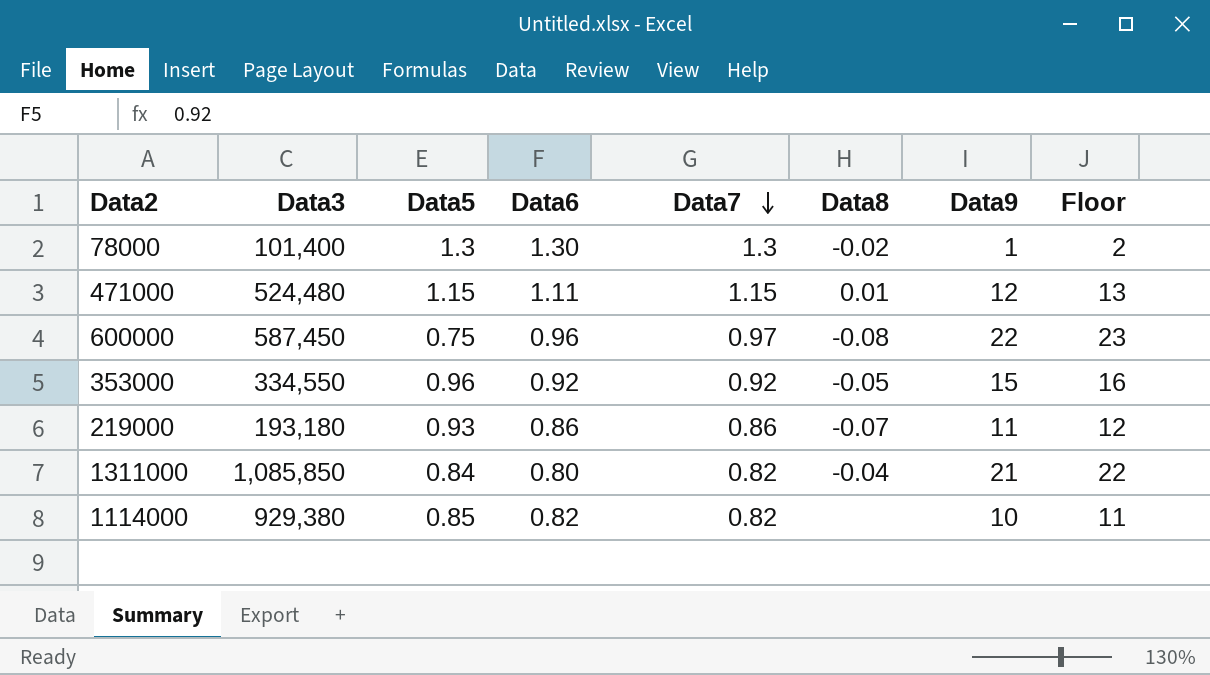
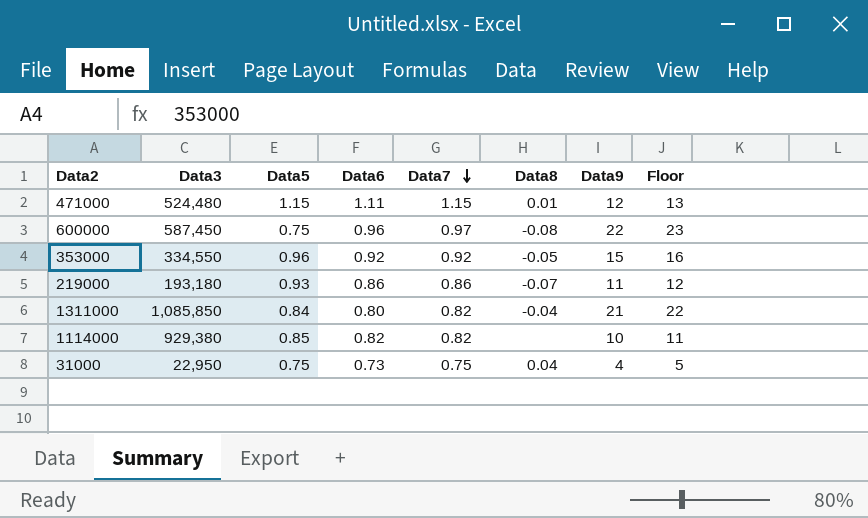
row 78000: 101,400 | 1.3 | 1.30 | 1.3 | -0.02 | 1 | 2 -> none
row 31000: none -> 22,950 | 0.75 | 0.73 | 0.75 | 0.04 | 4 | 5

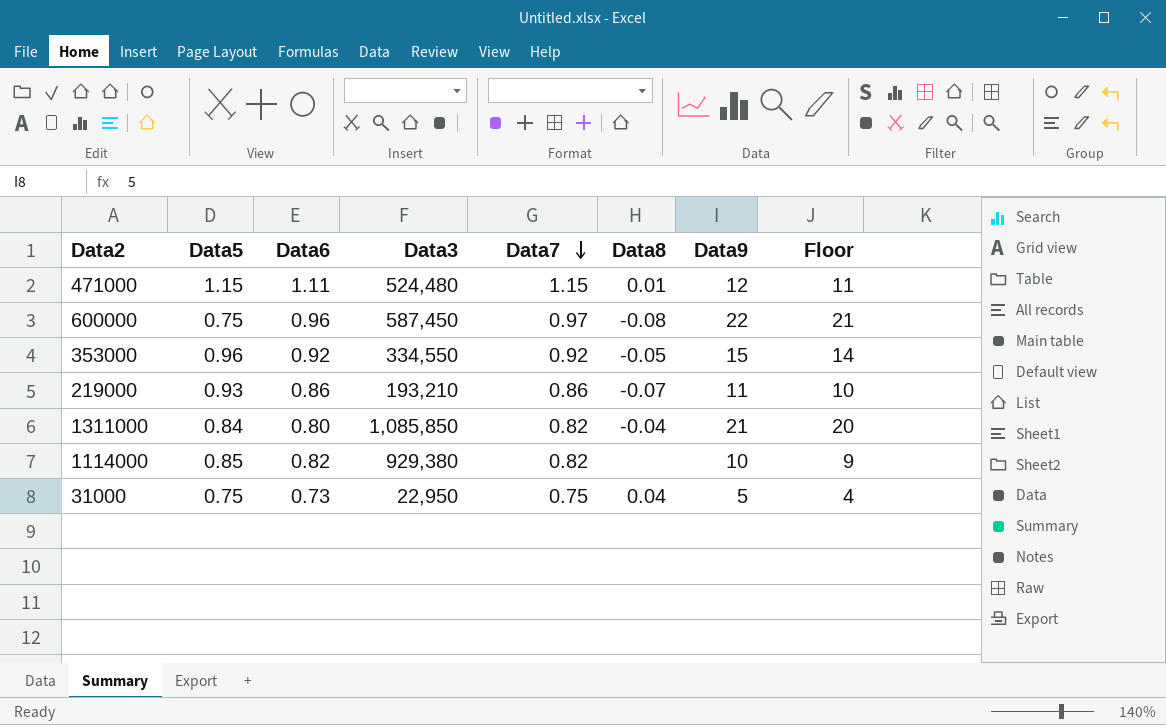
column Data3 | position: 2 -> 4
column Floor | formula: [Data9] + 1 -> [Data9] - 1
219000 | Data3: 193,180 -> 193,210
31000 | Data9: 4 -> 5

